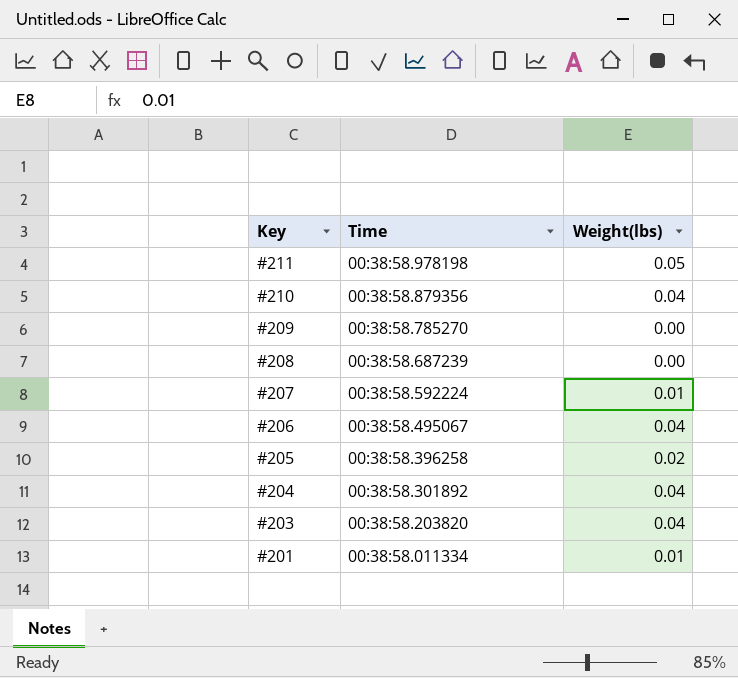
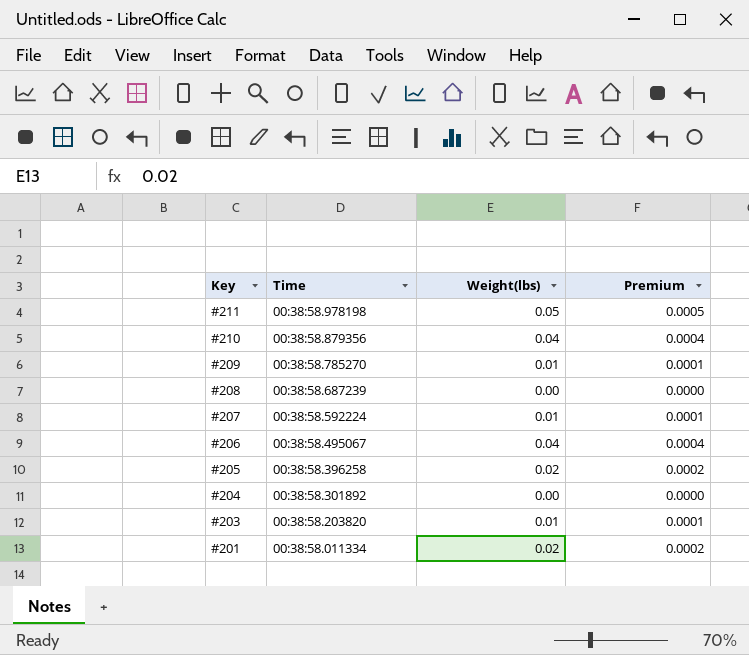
column Premium | formula: none -> [Weight(lbs)] * 0.01
#209 | Weight(lbs): 0.00 -> 0.01
#204 | Weight(lbs): 0.04 -> 0.00
#203 | Weight(lbs): 0.04 -> 0.01
#201 | Weight(lbs): 0.01 -> 0.02

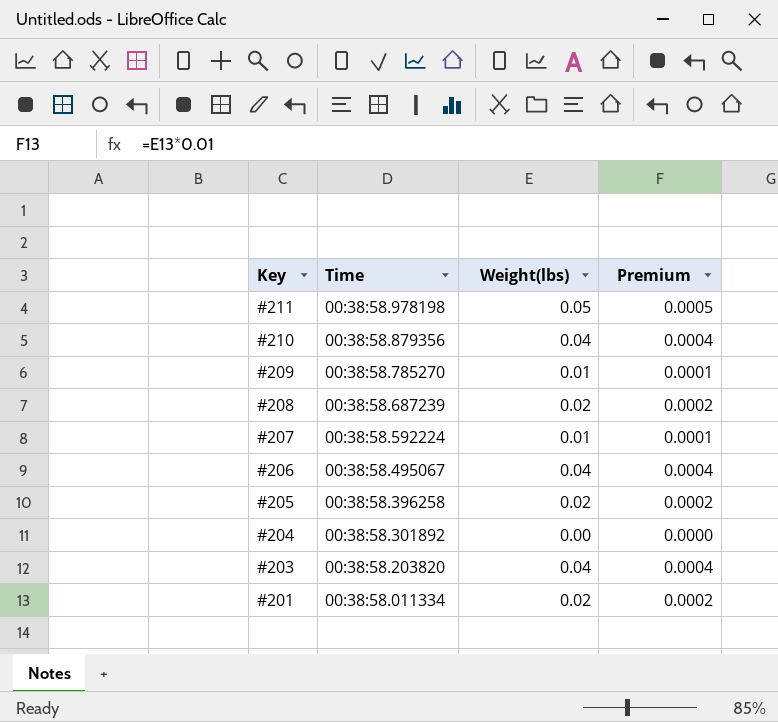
#208 | Weight(lbs): 0.00 -> 0.02
#208 | Premium: 0.0000 -> 0.0002
#203 | Weight(lbs): 0.01 -> 0.04
#203 | Premium: 0.0001 -> 0.0004

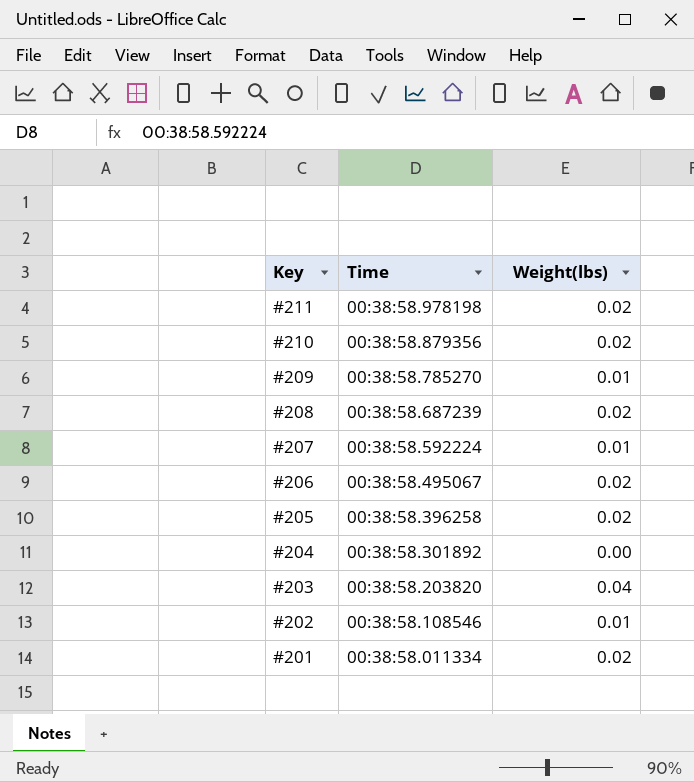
column Premium | formula: [Weight(lbs)] * 0.01 -> none
#211 | Weight(lbs): 0.05 -> 0.02
#210 | Weight(lbs): 0.04 -> 0.02
#206 | Weight(lbs): 0.04 -> 0.02
row #202: none -> 00:38:58.108546 | 0.01

